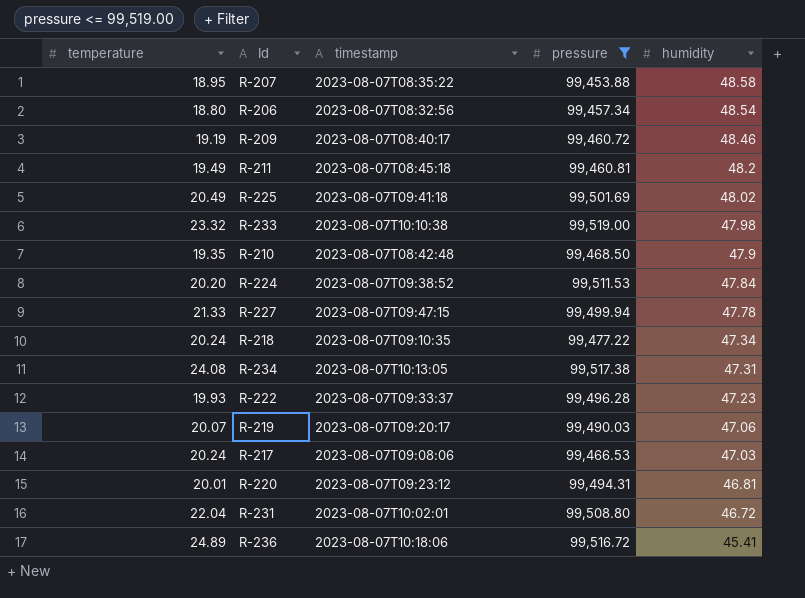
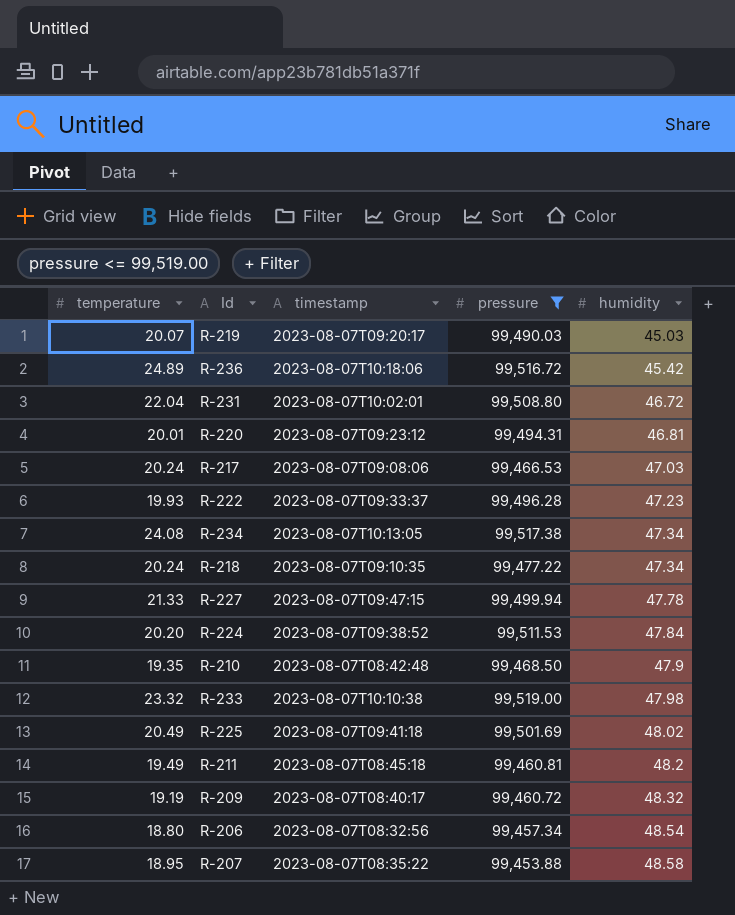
row order: humidity descending -> humidity ascending
R-219 | humidity: 47.06 -> 45.03
R-236 | humidity: 45.41 -> 45.42
R-234 | humidity: 47.31 -> 47.34
R-209 | humidity: 48.46 -> 48.32

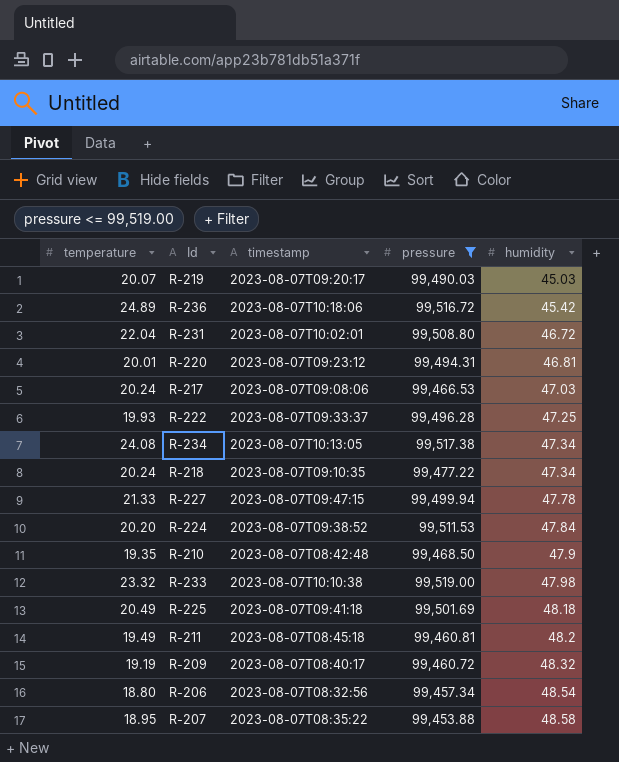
R-222 | humidity: 47.23 -> 47.25
R-225 | humidity: 48.02 -> 48.18

